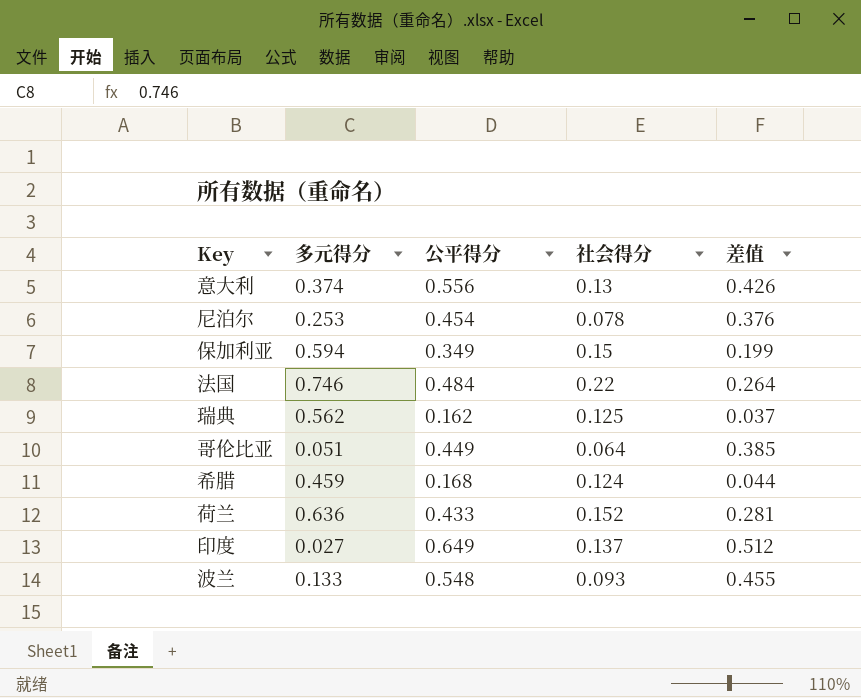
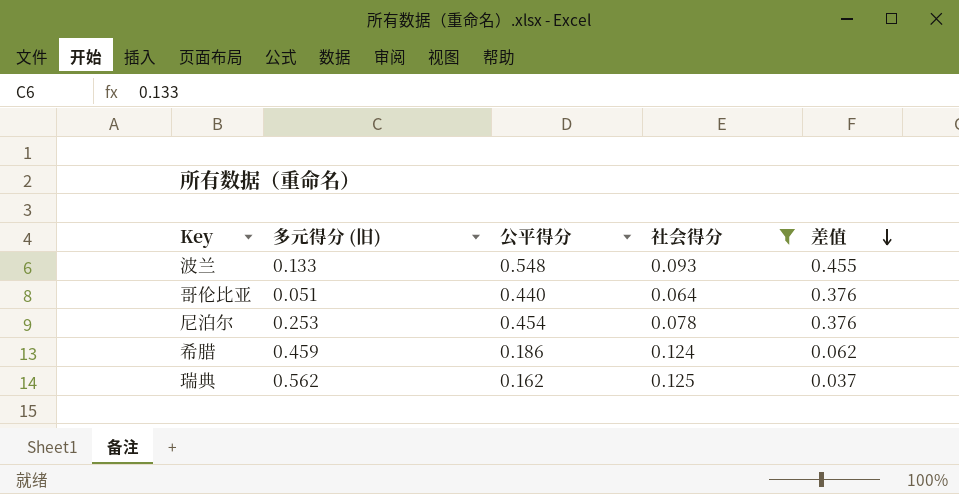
filter: none -> 社会得分 <= 0.125
row order: none -> 差值 descending
column name: 多元得分 -> 多元得分 (旧)
哥伦比亚 | 公平得分: 0.449 -> 0.440
哥伦比亚 | 差值: 0.385 -> 0.376
希腊 | 公平得分: 0.168 -> 0.186
希腊 | 差值: 0.044 -> 0.062

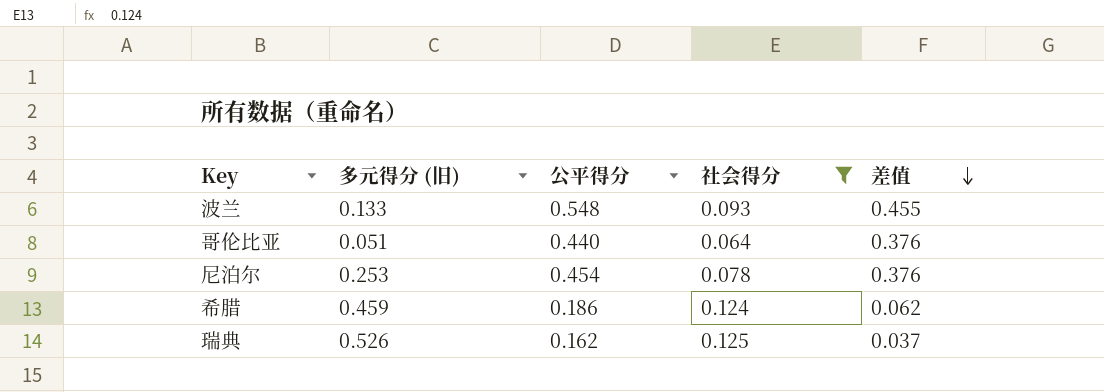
瑞典 | 多元得分 (旧): 0.562 -> 0.526

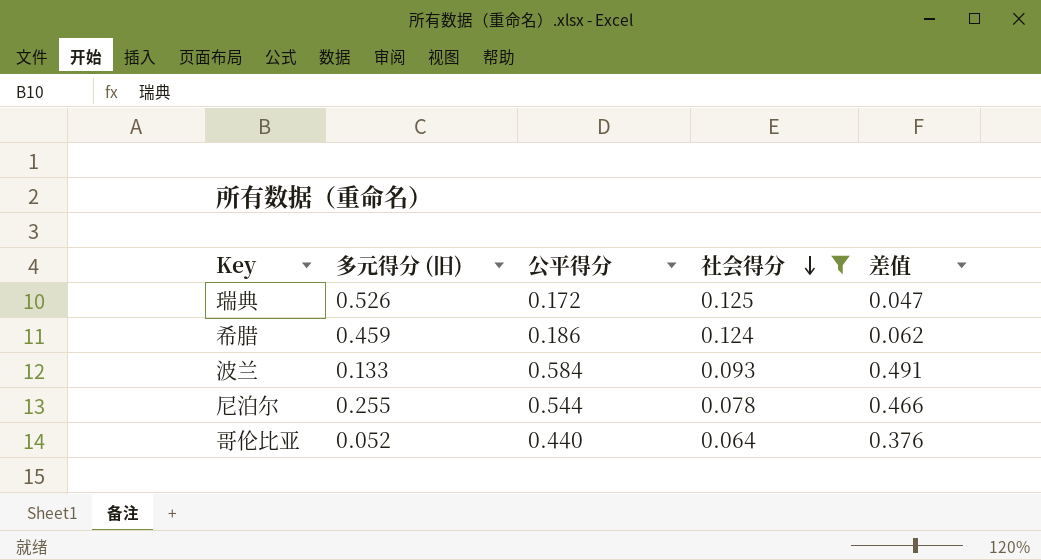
row order: 差值 descending -> 社会得分 descending
瑞典 | 公平得分: 0.162 -> 0.172
瑞典 | 差值: 0.037 -> 0.047
波兰 | 公平得分: 0.548 -> 0.584
波兰 | 差值: 0.455 -> 0.491
尼泊尔 | 多元得分 (旧): 0.253 -> 0.255
尼泊尔 | 公平得分: 0.454 -> 0.544
尼泊尔 | 差值: 0.376 -> 0.466
哥伦比亚 | 多元得分 (旧): 0.051 -> 0.052

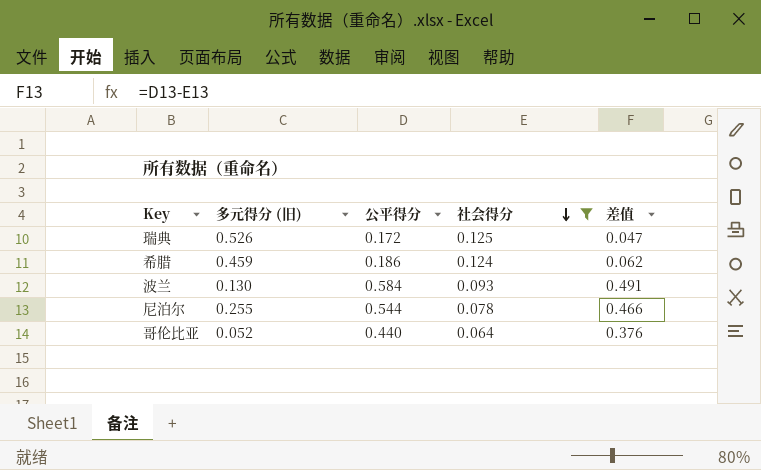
波兰 | 多元得分 (旧): 0.133 -> 0.130

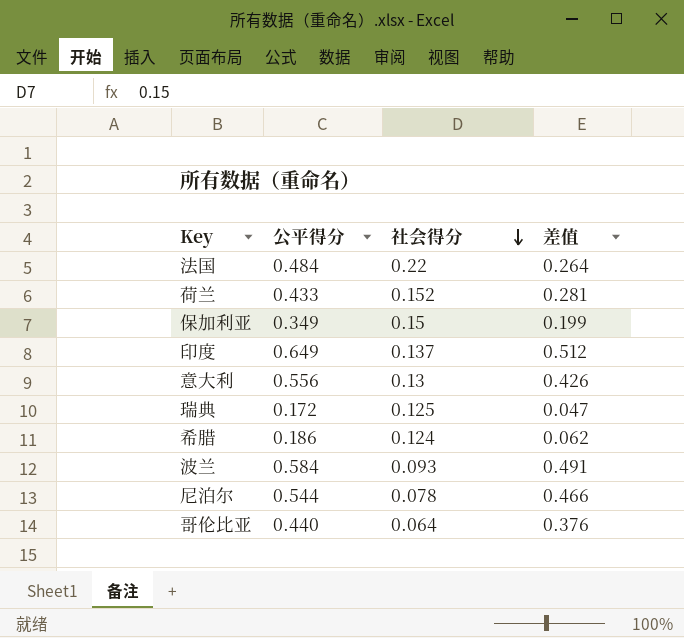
filter: 社会得分 <= 0.125 -> none
column 多元得分 (旧) | position: 2 -> none

